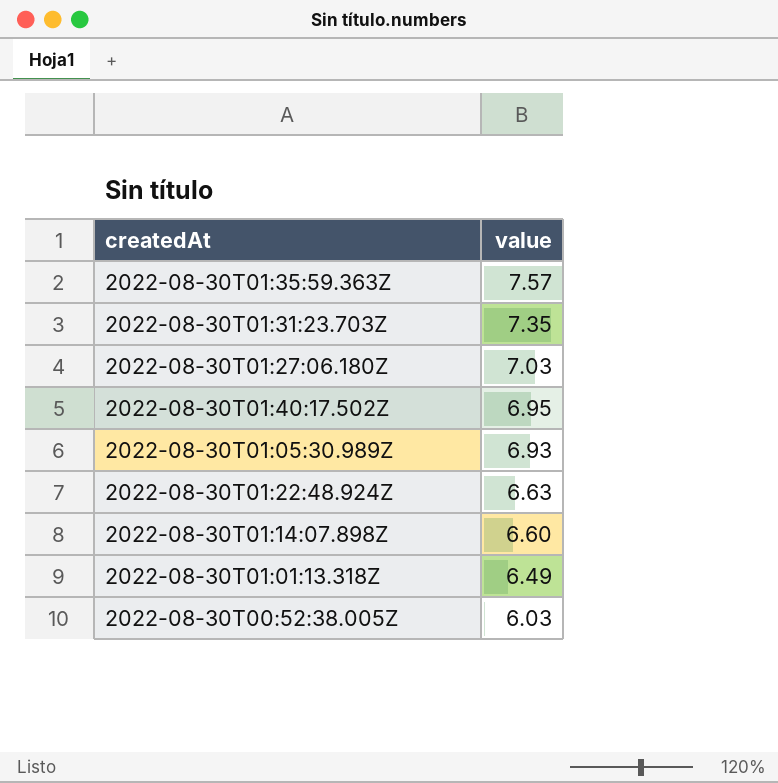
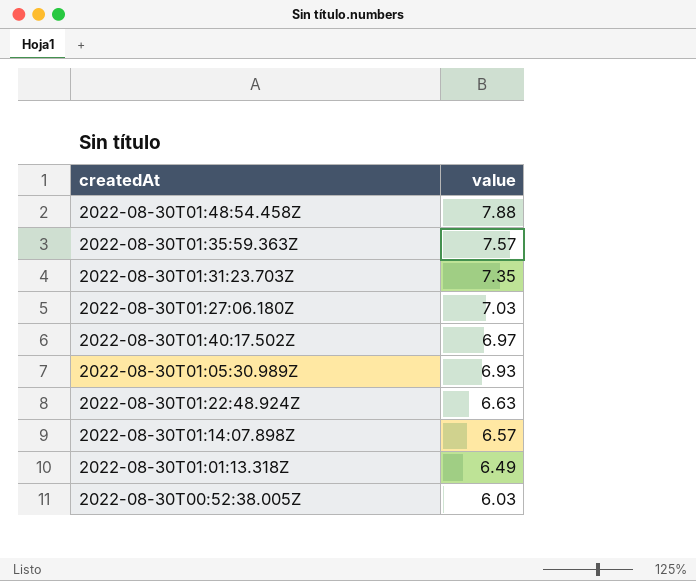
row 2022-08-30T01:48:54.458Z: none -> 7.88
2022-08-30T01:40:17.502Z | value: 6.95 -> 6.97
2022-08-30T01:14:07.898Z | value: 6.60 -> 6.57

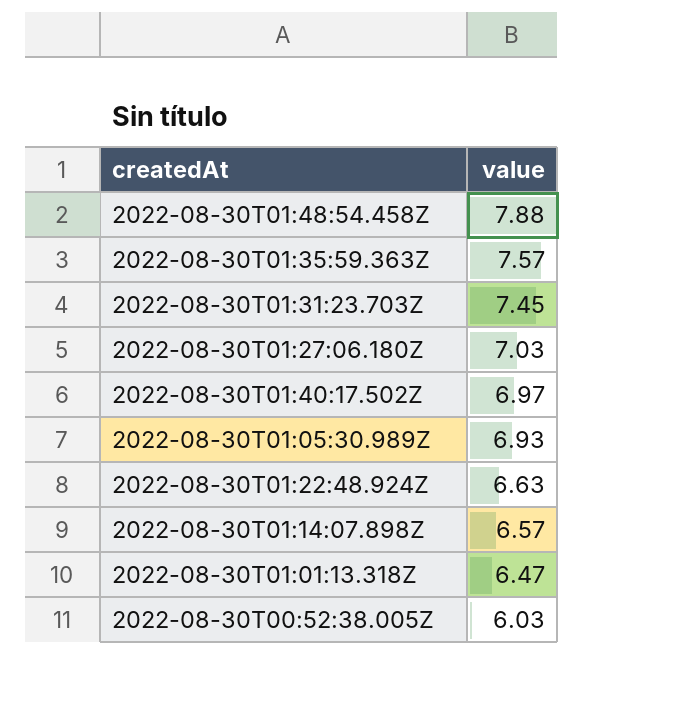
2022-08-30T01:31:23.703Z | value: 7.35 -> 7.45
2022-08-30T01:01:13.318Z | value: 6.49 -> 6.47

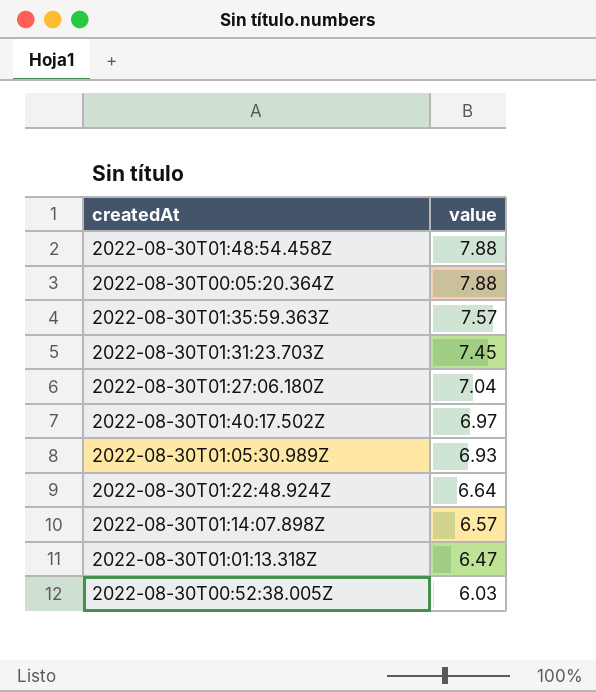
row 2022-08-30T00:05:20.364Z: none -> 7.88
2022-08-30T01:27:06.180Z | value: 7.03 -> 7.04
2022-08-30T01:22:48.924Z | value: 6.63 -> 6.64

